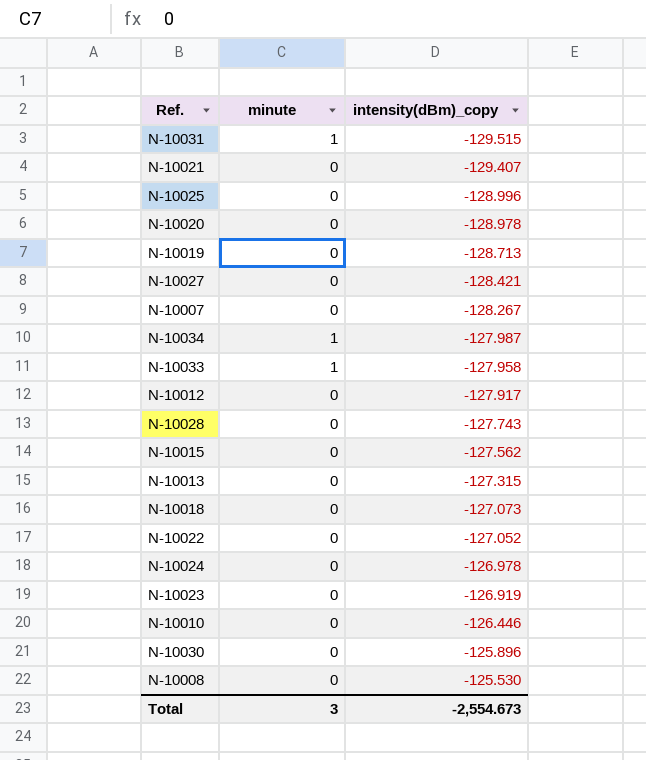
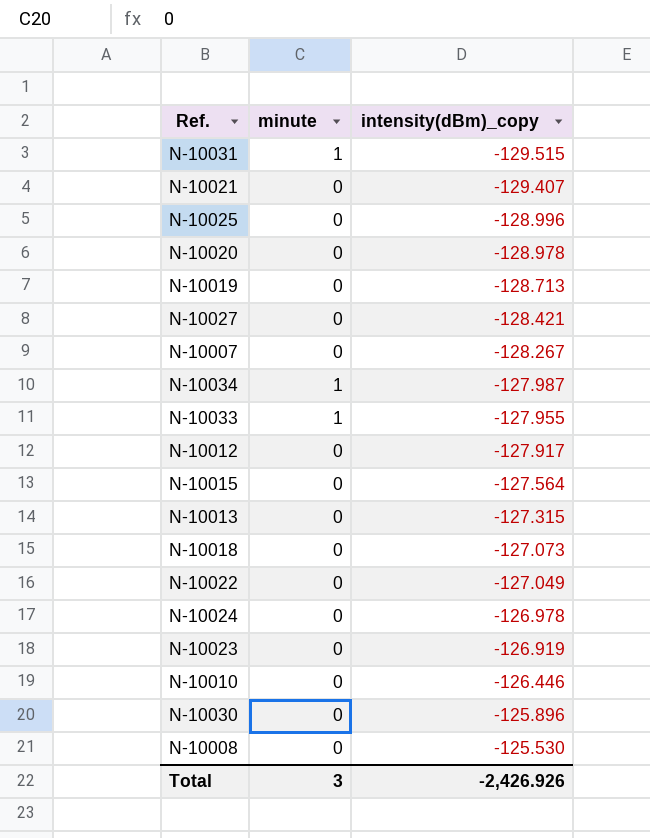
row N-10028: 0 | -127.743 -> none
N-10033 | intensity(dBm)_copy: -127.958 -> -127.955
N-10015 | intensity(dBm)_copy: -127.562 -> -127.564
N-10022 | intensity(dBm)_copy: -127.052 -> -127.049
Total | intensity(dBm)_copy: -2,554.673 -> -2,426.926

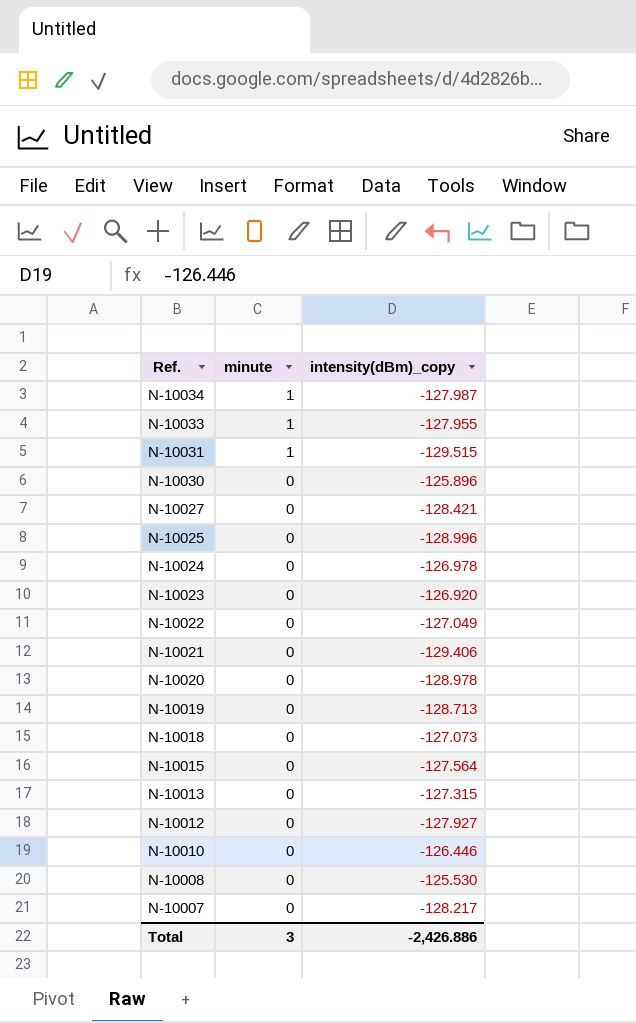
row order: intensity(dBm)_copy ascending -> Ref. descending
N-10023 | intensity(dBm)_copy: -126.919 -> -126.920
N-10021 | intensity(dBm)_copy: -129.407 -> -129.406
N-10012 | intensity(dBm)_copy: -127.917 -> -127.927
N-10007 | intensity(dBm)_copy: -128.267 -> -128.217
Total | intensity(dBm)_copy: -2,426.926 -> -2,426.886

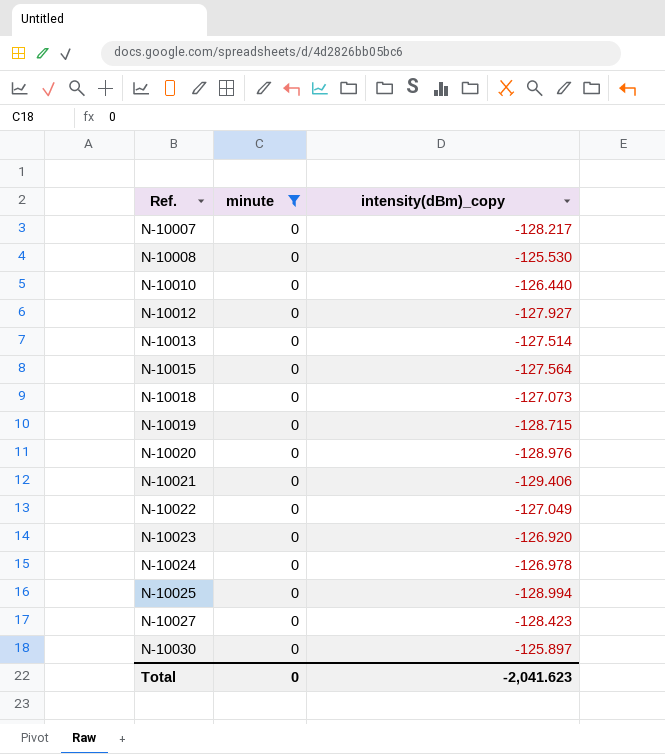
filter: none -> minute = 0
row order: Ref. descending -> Ref. ascending
N-10010 | intensity(dBm)_copy: -126.446 -> -126.440
N-10013 | intensity(dBm)_copy: -127.315 -> -127.514
N-10019 | intensity(dBm)_copy: -128.713 -> -128.715
N-10020 | intensity(dBm)_copy: -128.978 -> -128.976
N-10025 | intensity(dBm)_copy: -128.996 -> -128.994
N-10027 | intensity(dBm)_copy: -128.421 -> -128.423
N-10030 | intensity(dBm)_copy: -125.896 -> -125.897
Total | minute: 3 -> 0
Total | intensity(dBm)_copy: -2,426.886 -> -2,041.623

